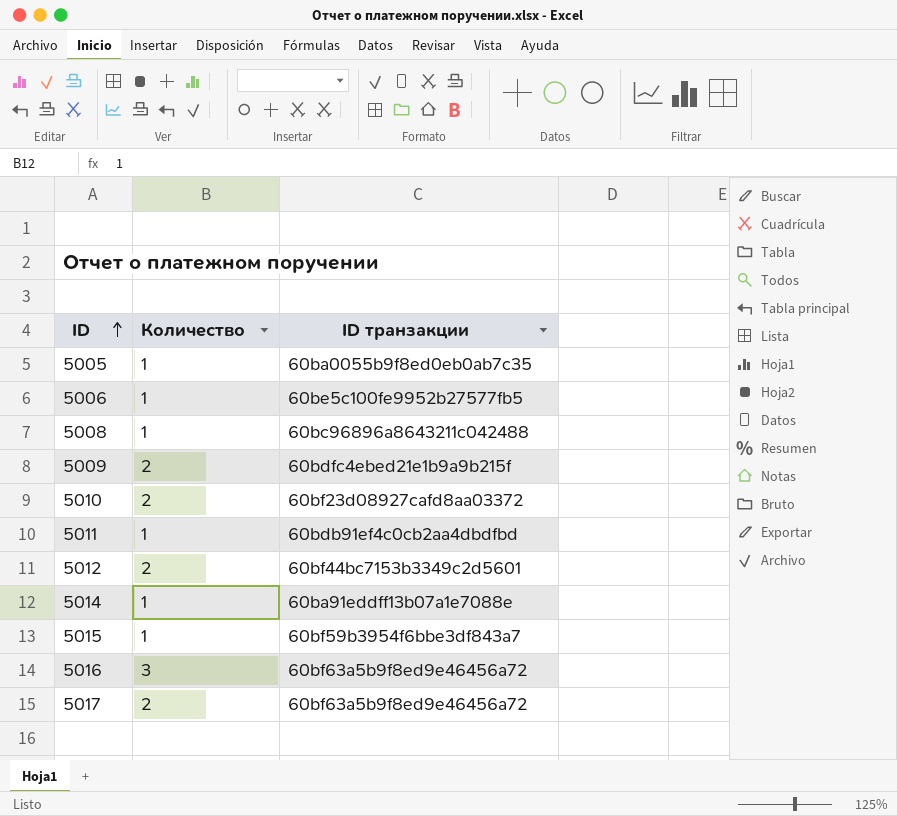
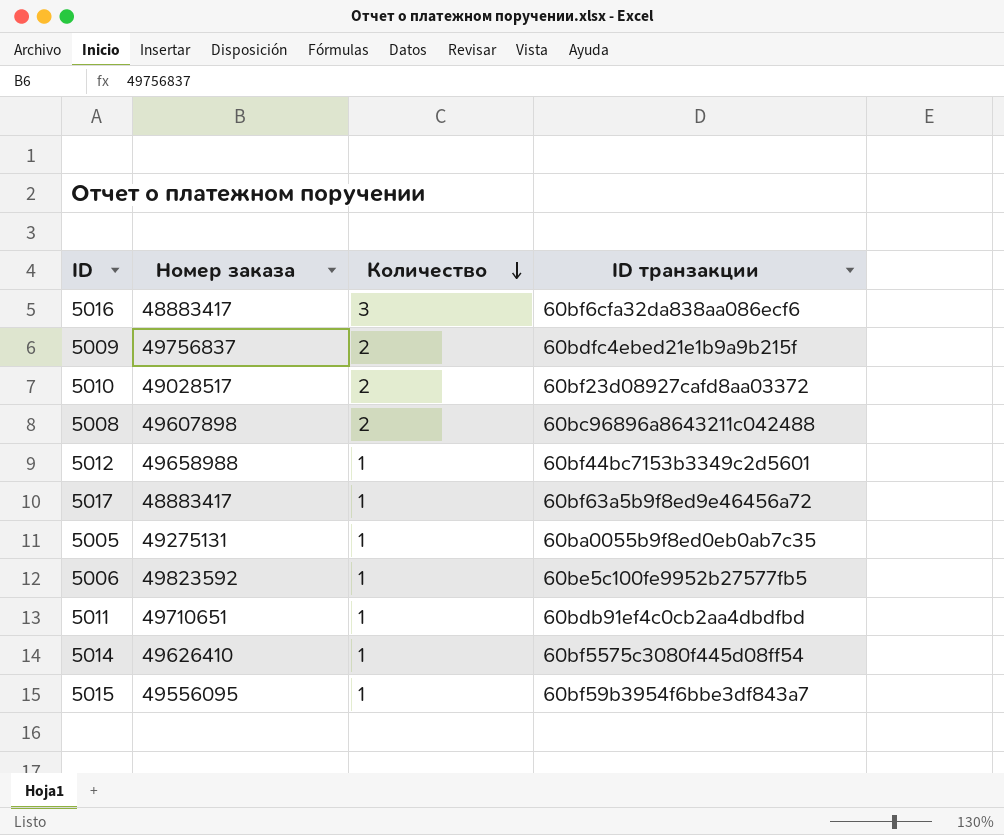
row order: ID ascending -> Количество descending
column Номер заказа | position: none -> 2
5016 | ID транзакции: 60bf63a5b9f8ed9e46456a72 -> 60bf6cfa32da838aa086ecf6
5008 | Количество: 1 -> 2
5012 | Количество: 2 -> 1
5017 | Количество: 2 -> 1
5014 | ID транзакции: 60ba91eddff13b07a1e7088e -> 60bf5575c3080f445d08ff54

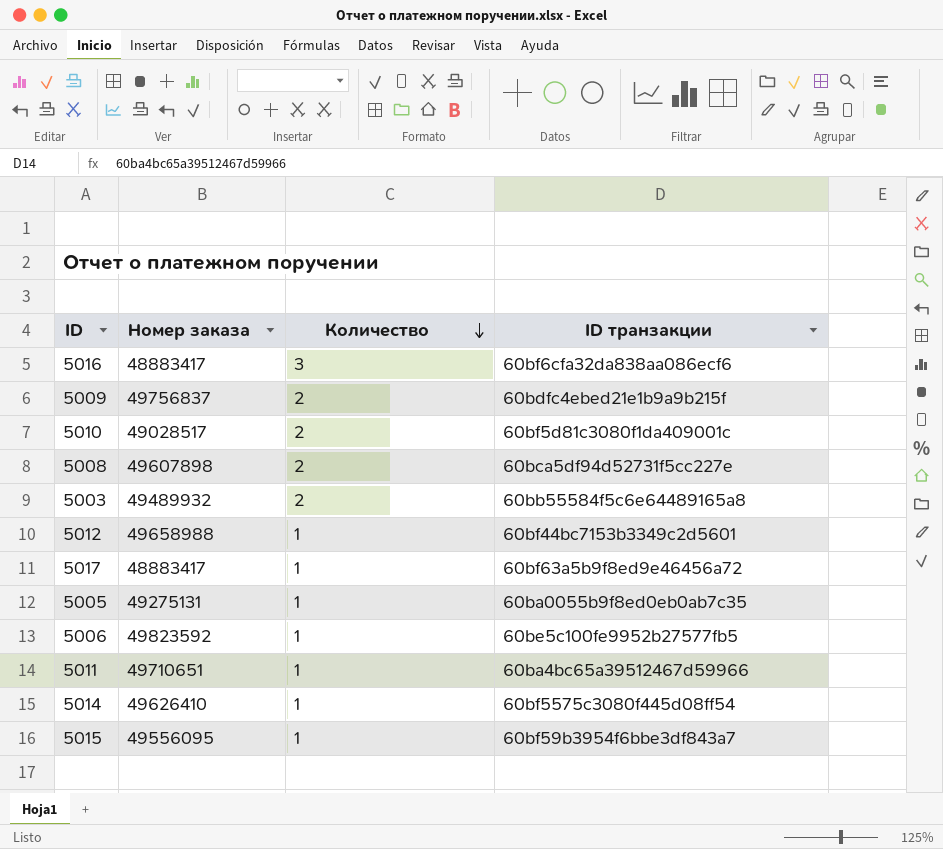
5010 | ID транзакции: 60bf23d08927cafd8aa03372 -> 60bf5d81c3080f1da409001c
5008 | ID транзакции: 60bc96896a8643211c042488 -> 60bca5df94d52731f5cc227e
row 5003: none -> 49489932 | 2 | 60bb55584f5c6e64489165a8
5011 | ID транзакции: 60bdb91ef4c0cb2aa4dbdfbd -> 60ba4bc65a39512467d59966

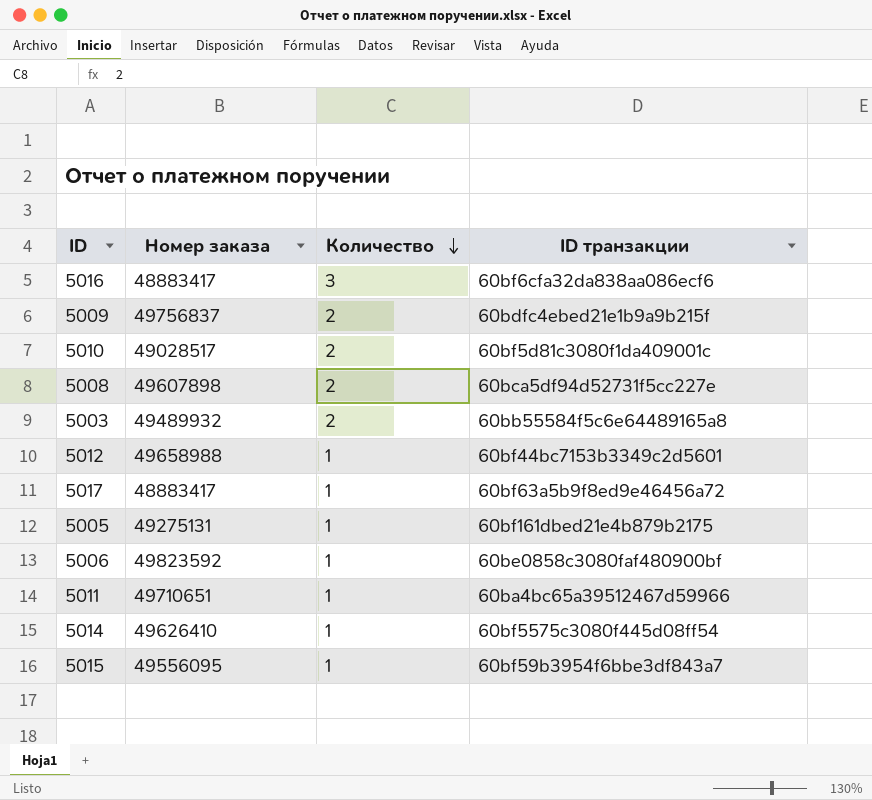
5005 | ID транзакции: 60ba0055b9f8ed0eb0ab7c35 -> 60bf161dbed21e4b879b2175
5006 | ID транзакции: 60be5c100fe9952b27577fb5 -> 60be0858c3080faf480900bf

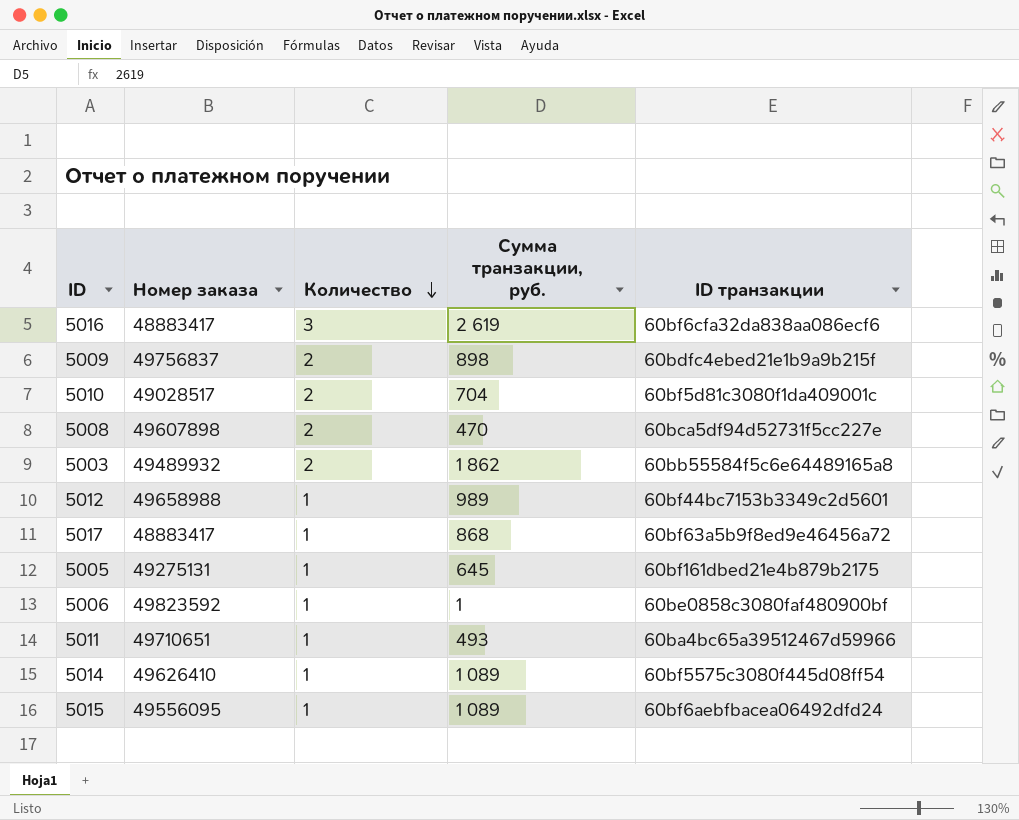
column Сумма транзакции, руб. | position: none -> 4
5015 | ID транзакции: 60bf59b3954f6bbe3df843a7 -> 60bf6aebfbacea06492dfd24

